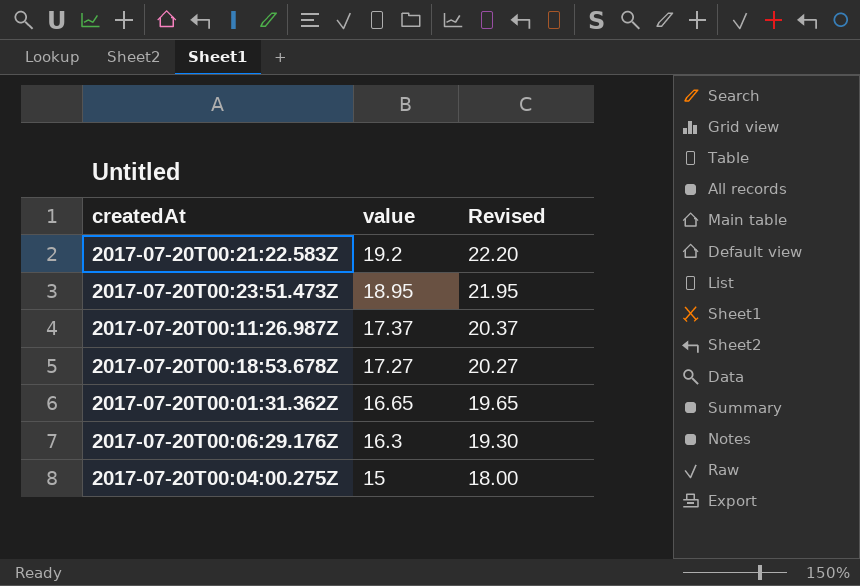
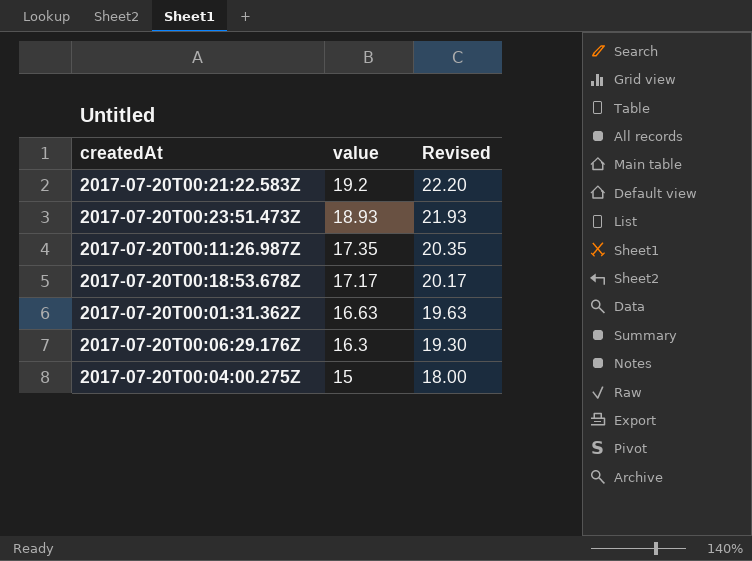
2017-07-20T00:23:51.473Z | value: 18.95 -> 18.93
2017-07-20T00:23:51.473Z | Revised: 21.95 -> 21.93
2017-07-20T00:11:26.987Z | value: 17.37 -> 17.35
2017-07-20T00:11:26.987Z | Revised: 20.37 -> 20.35
2017-07-20T00:18:53.678Z | value: 17.27 -> 17.17
2017-07-20T00:18:53.678Z | Revised: 20.27 -> 20.17
2017-07-20T00:01:31.362Z | value: 16.65 -> 16.63
2017-07-20T00:01:31.362Z | Revised: 19.65 -> 19.63

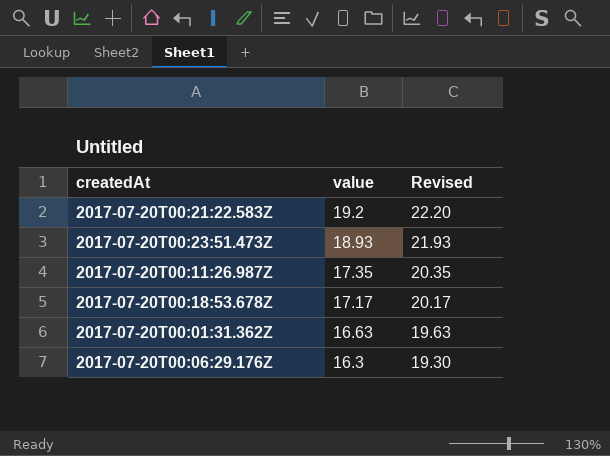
row 2017-07-20T00:04:00.275Z: 15 | 18.00 -> none

